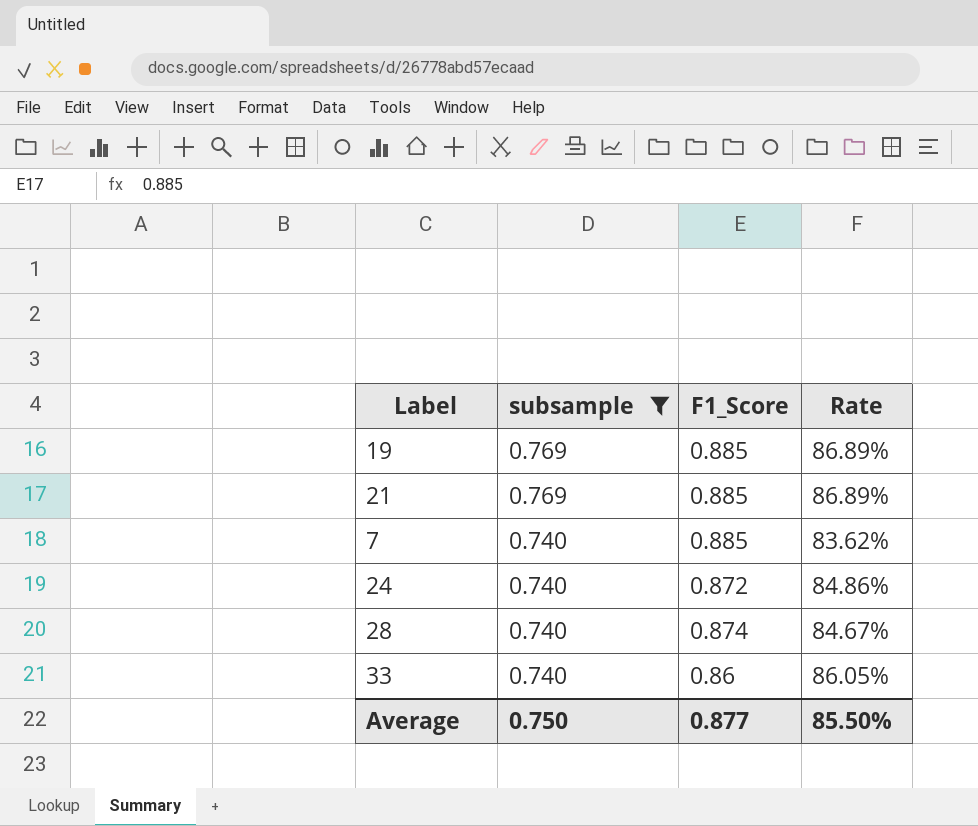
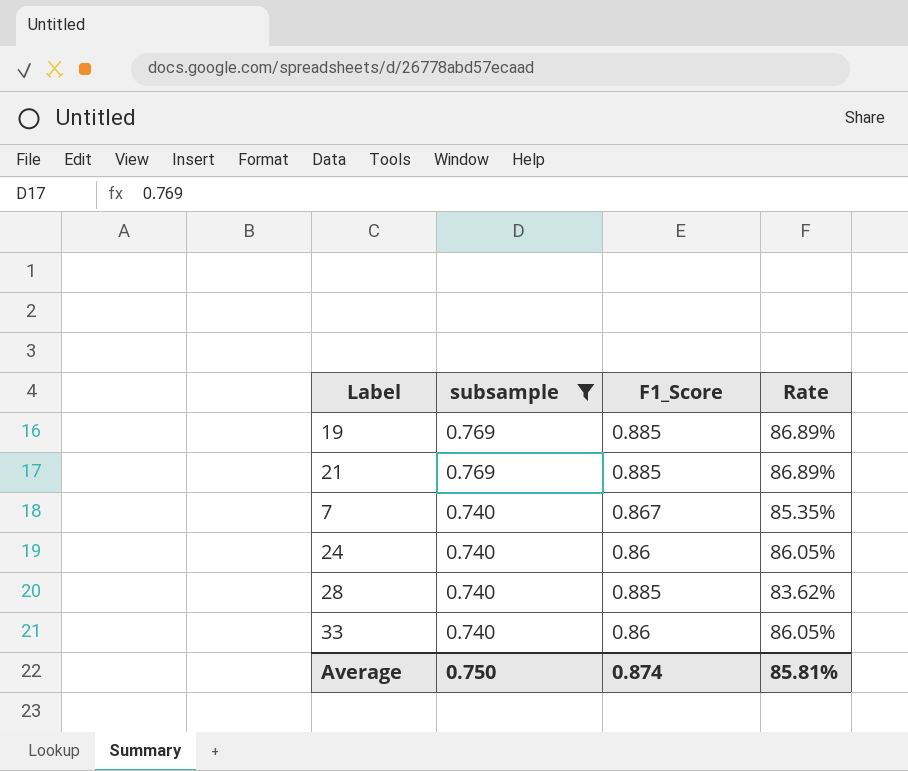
7 | F1_Score: 0.885 -> 0.867
7 | Rate: 83.62% -> 85.35%
24 | F1_Score: 0.872 -> 0.86
24 | Rate: 84.86% -> 86.05%
28 | F1_Score: 0.874 -> 0.885
28 | Rate: 84.67% -> 83.62%
Average | F1_Score: 0.877 -> 0.874
Average | Rate: 85.50% -> 85.81%

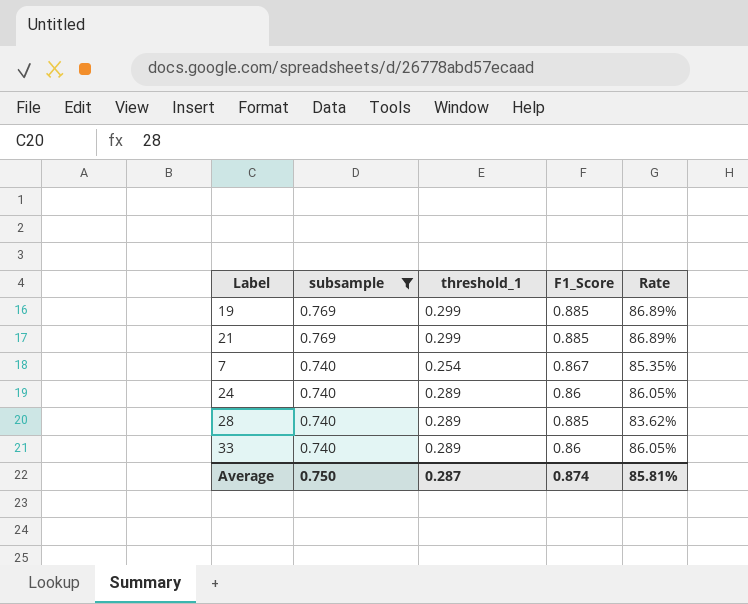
column threshold_1 | position: none -> 3

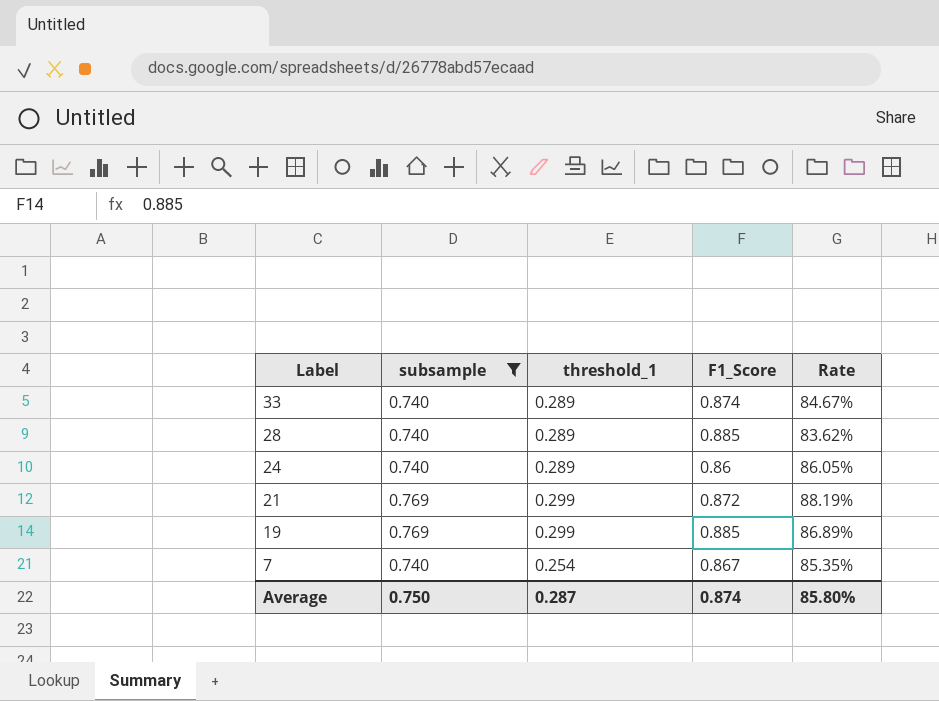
row order: subsample descending -> Label descending
33 | F1_Score: 0.86 -> 0.874
33 | Rate: 86.05% -> 84.67%
21 | F1_Score: 0.885 -> 0.872
21 | Rate: 86.89% -> 88.19%
Average | Rate: 85.81% -> 85.80%

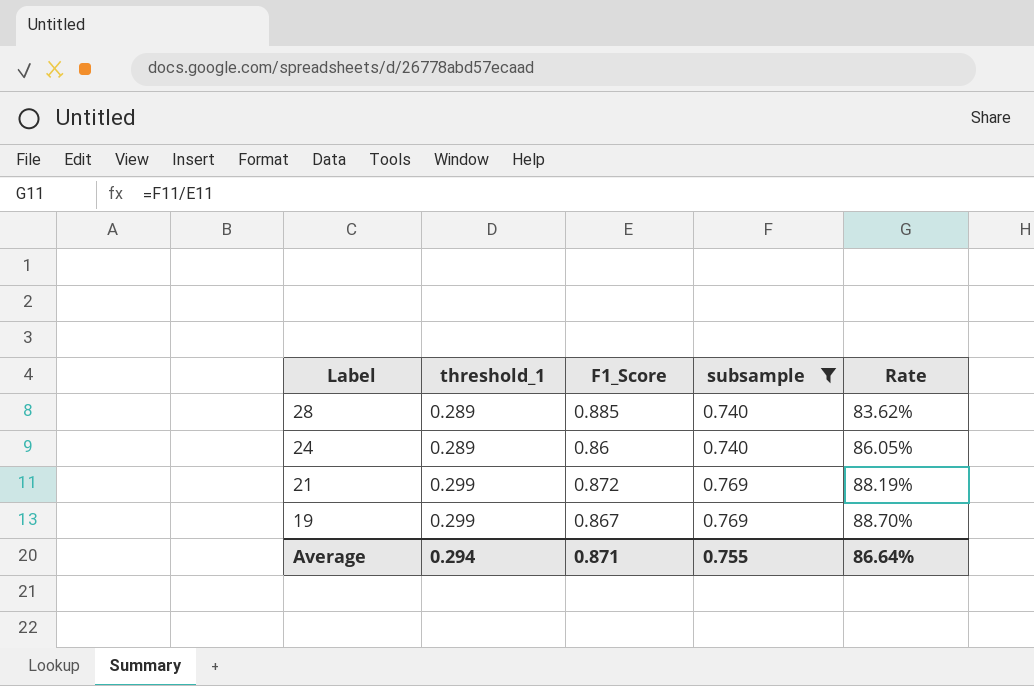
column subsample | position: 2 -> 4
row 33: 0.740 | 0.289 | 0.874 | 84.67% -> none
row 7: 0.740 | 0.254 | 0.867 | 85.35% -> none
19 | F1_Score: 0.885 -> 0.867
19 | Rate: 86.89% -> 88.70%
Average | threshold_1: 0.287 -> 0.294
Average | F1_Score: 0.874 -> 0.871
Average | subsample: 0.750 -> 0.755
Average | Rate: 85.80% -> 86.64%

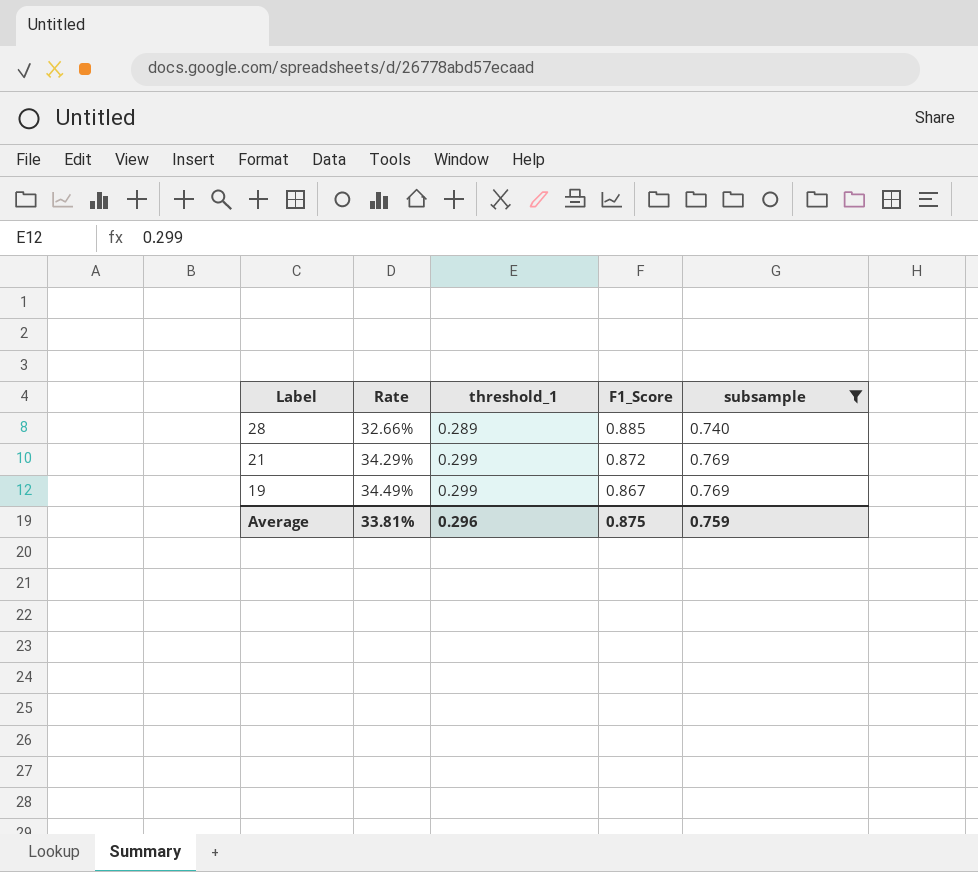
column Rate | formula: [subsample] / [F1_Score] -> [threshold_1] / [F1_Score]
column Rate | position: 5 -> 2
row 24: 0.289 | 0.86 | 0.740 | 86.05% -> none
Average | Rate: 86.64% -> 33.81%
Average | threshold_1: 0.294 -> 0.296
Average | F1_Score: 0.871 -> 0.875
Average | subsample: 0.755 -> 0.759

